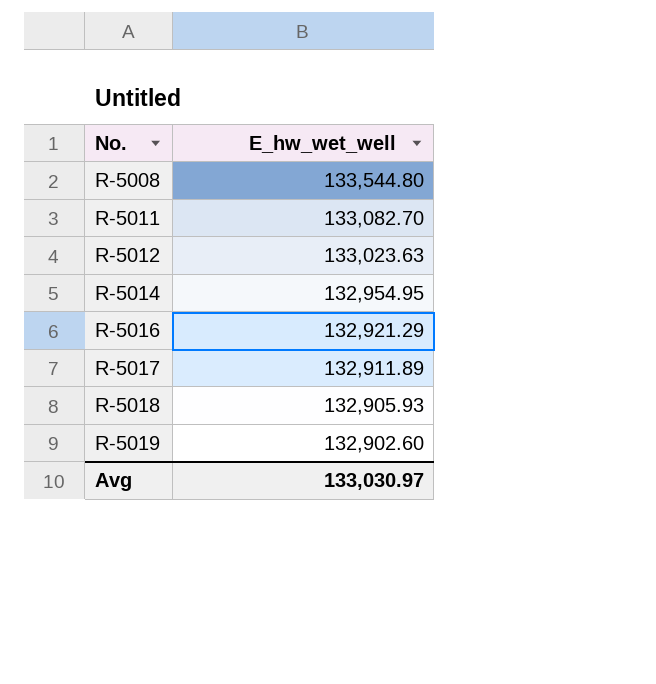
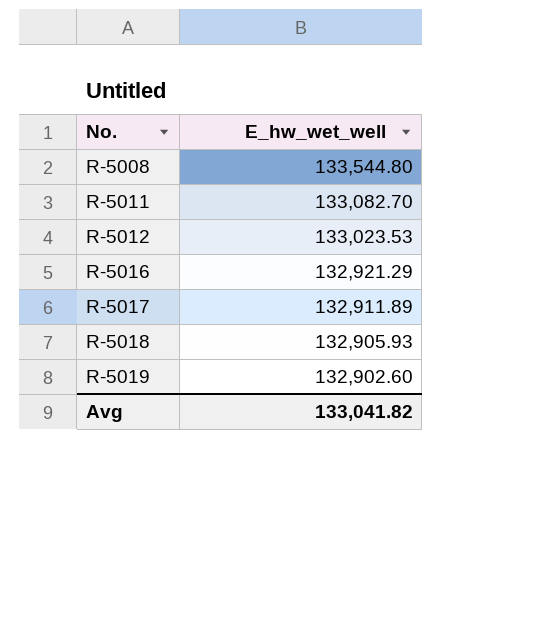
row R-5014: 132,954.95 -> none
R-5012 | E_hw_wet_well: 133,023.63 -> 133,023.53
Avg | E_hw_wet_well: 133,030.97 -> 133,041.82

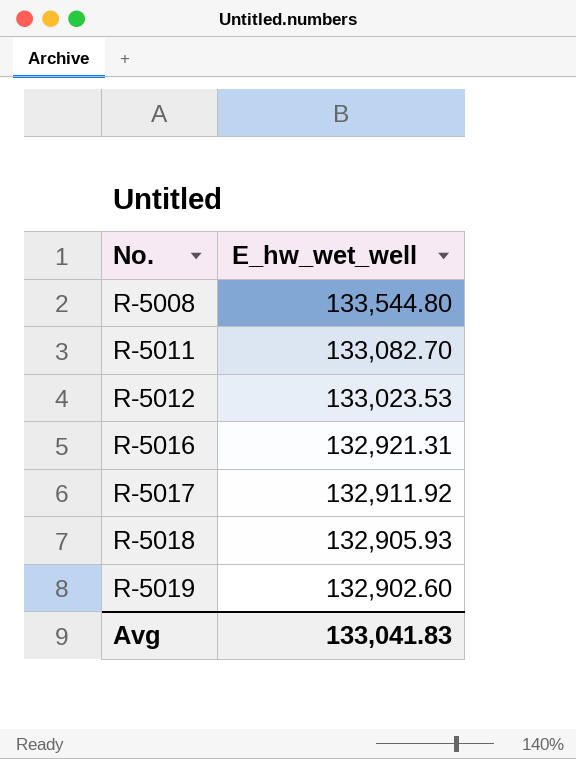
R-5016 | E_hw_wet_well: 132,921.29 -> 132,921.31
R-5017 | E_hw_wet_well: 132,911.89 -> 132,911.92
Avg | E_hw_wet_well: 133,041.82 -> 133,041.83

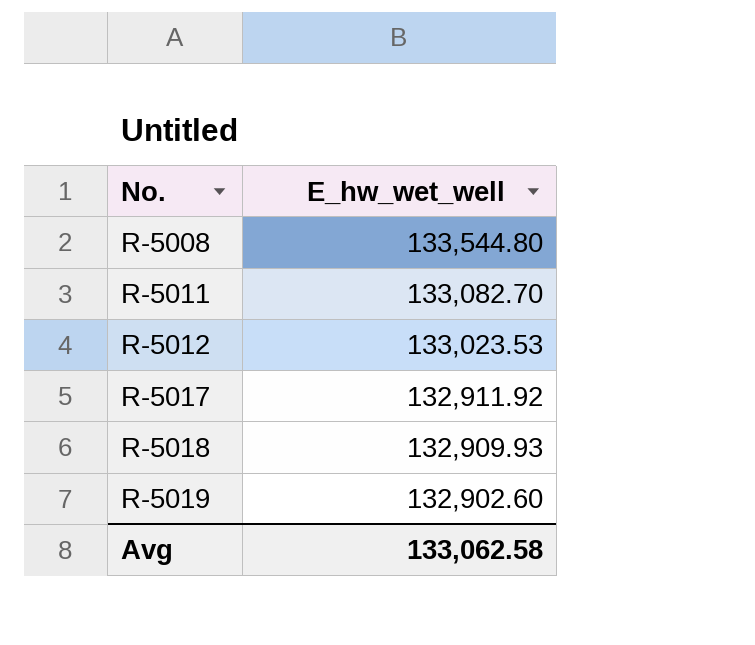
row R-5016: 132,921.31 -> none
R-5018 | E_hw_wet_well: 132,905.93 -> 132,909.93
Avg | E_hw_wet_well: 133,041.83 -> 133,062.58

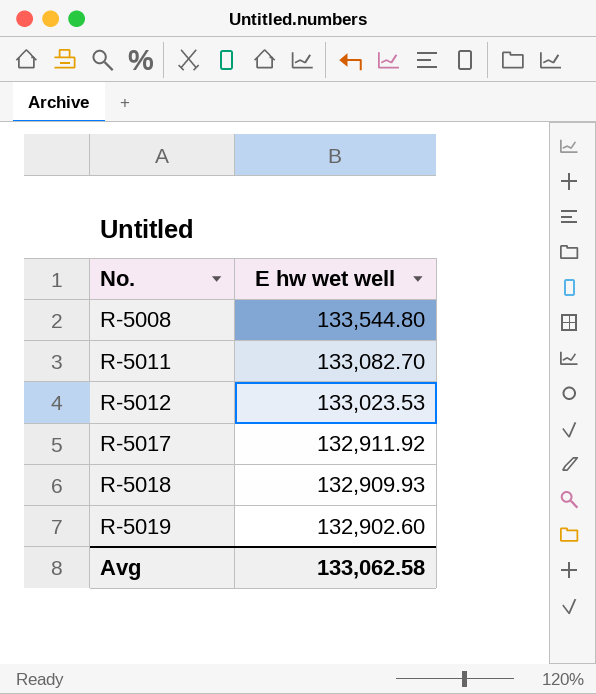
column name: E_hw_wet_well -> E hw wet well

